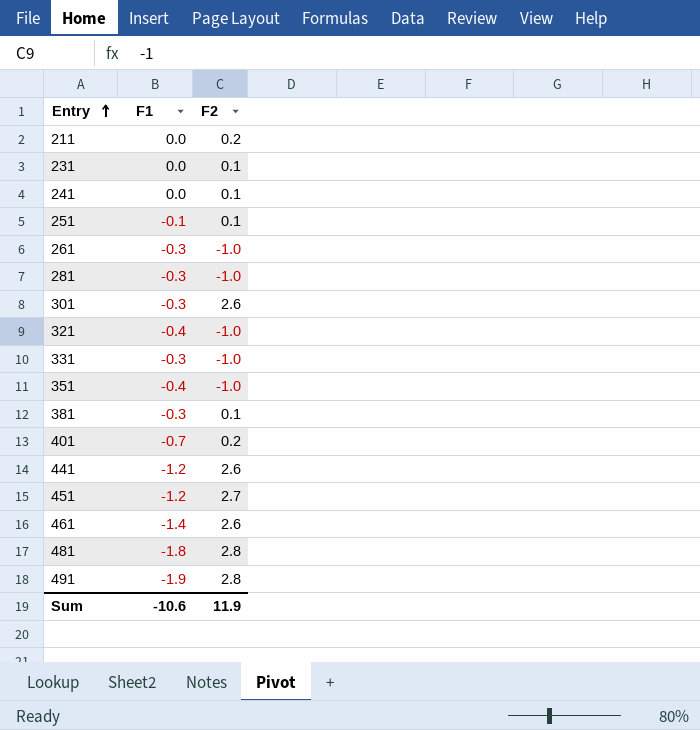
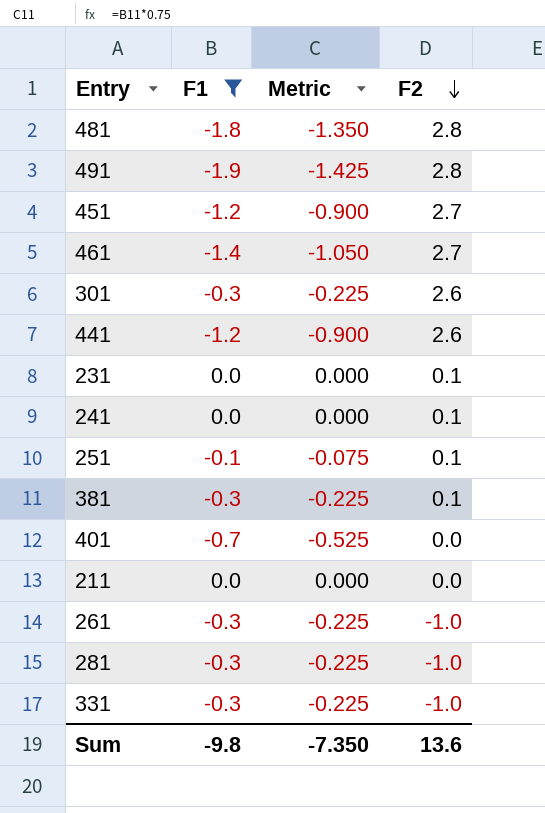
filter: none -> F1 != -0.4
row order: Entry ascending -> F2 descending
column Metric | formula: none -> [F1] * 0.75
461 | F2: 2.6 -> 2.7
401 | F2: 0.2 -> 0.0
211 | F2: 0.2 -> 0.0
Sum | F1: -10.6 -> -9.8
Sum | F2: 11.9 -> 13.6

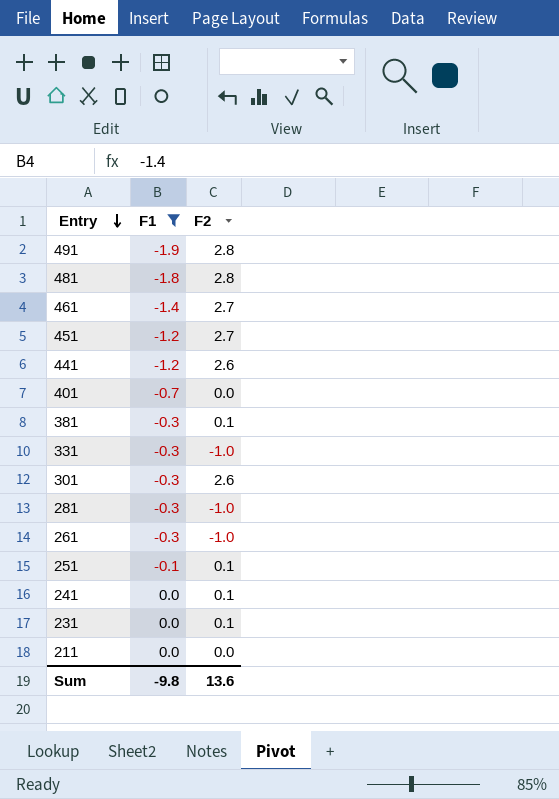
row order: F2 descending -> Entry descending
column Metric | formula: [F1] * 0.75 -> none

